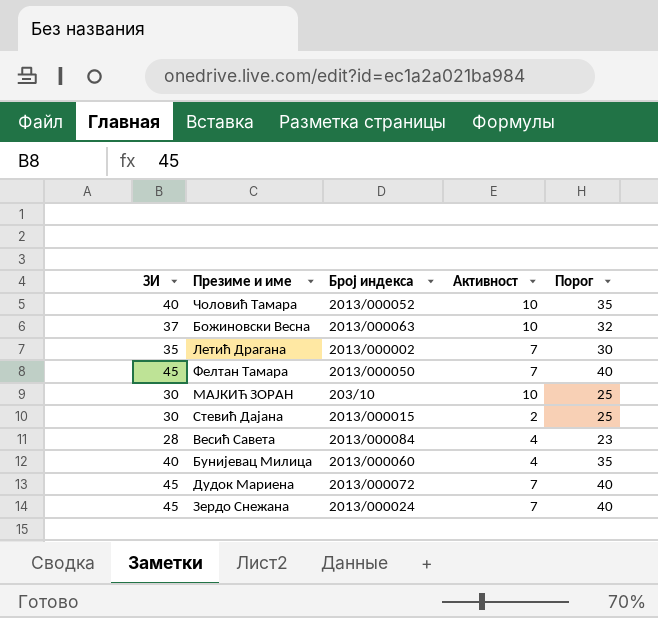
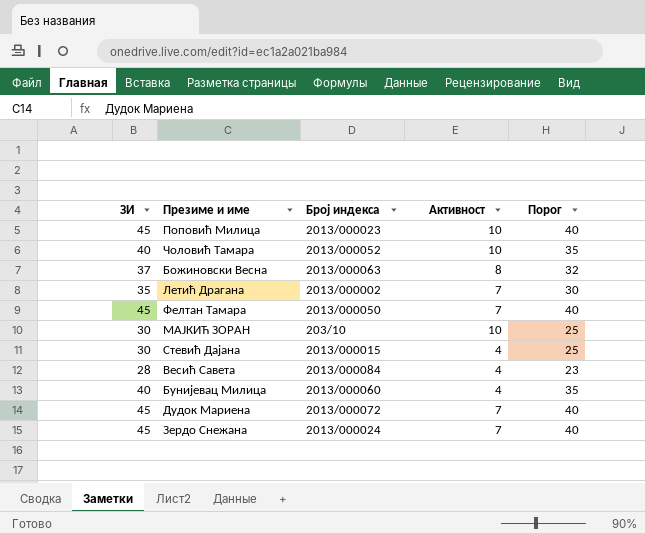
row Поповић Милица: none -> 45 | 2013/000023 | 10 | 40
Божиновски Весна | Активност: 10 -> 8
Стевић Дајана | Активност: 2 -> 4

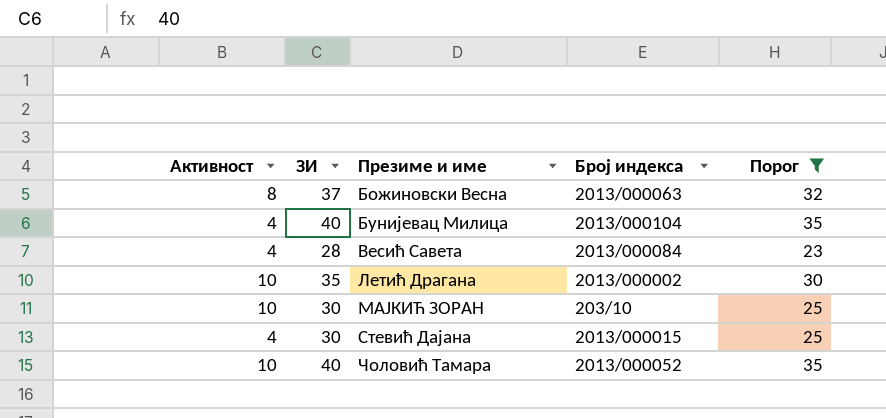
filter: none -> Порог != 40
row order: none -> Презиме и име ascending
column Активност | position: 4 -> 1
Бунијевац Милица | Број индекса: 2013/000060 -> 2013/000104
Летић Драгана | Активност: 7 -> 10

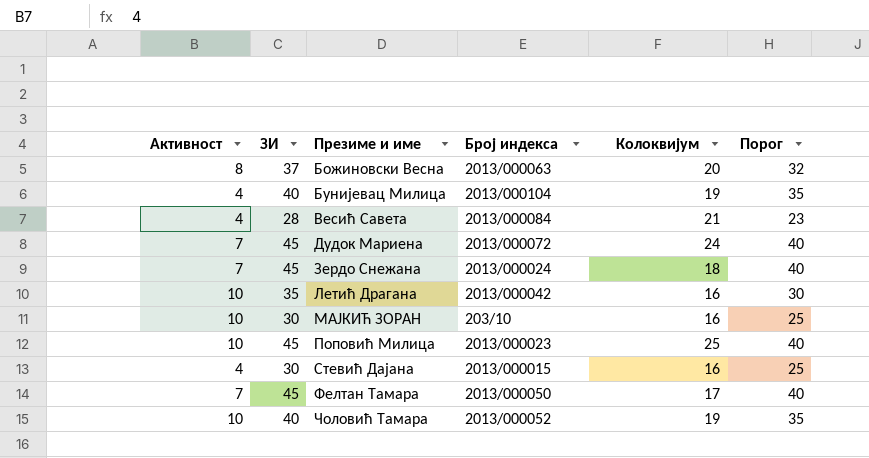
filter: Порог != 40 -> none
column Колоквијум | position: none -> 5
Летић Драгана | Број индекса: 2013/000002 -> 2013/000042

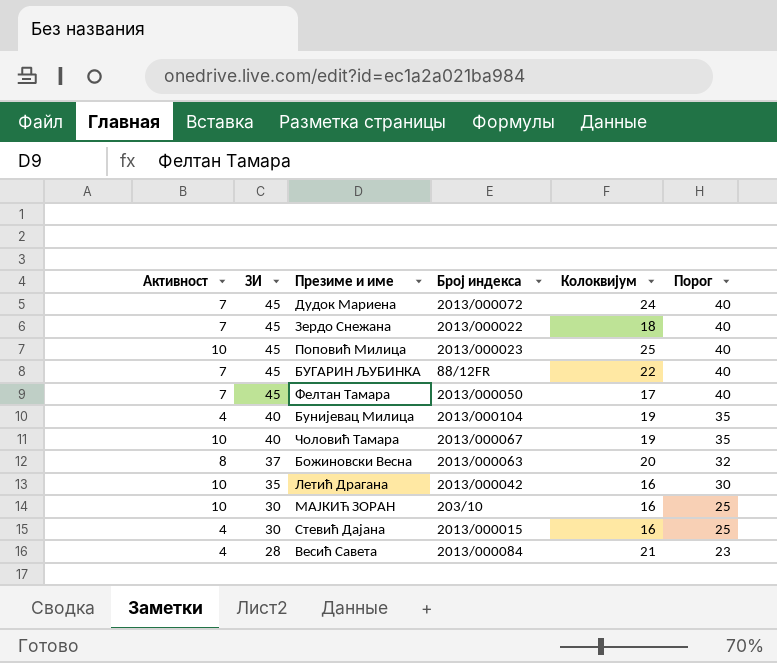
row order: Презиме и име ascending -> ЗИ descending
Зердо Снежана | Број индекса: 2013/000024 -> 2013/000022
row БУГАРИН ЉУБИНКА: none -> 7 | 45 | 88/12FR | 22 | 40
Чоловић Тамара | Број индекса: 2013/000052 -> 2013/000067

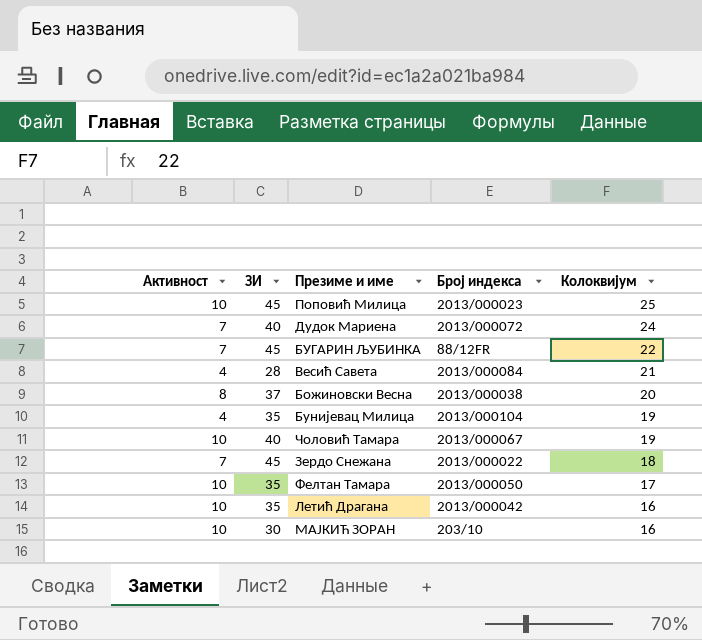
row order: ЗИ descending -> Колоквијум descending
column Порог | formula: [ЗИ] - 5 -> none
row Стевић Дајана: 4 | 30 | 2013/000015 | 16 | 25 -> none
Дудок Мариена | ЗИ: 45 -> 40
Божиновски Весна | Број индекса: 2013/000063 -> 2013/000038
Бунијевац Милица | ЗИ: 40 -> 35
Фелтан Тамара | Активност: 7 -> 10
Фелтан Тамара | ЗИ: 45 -> 35

